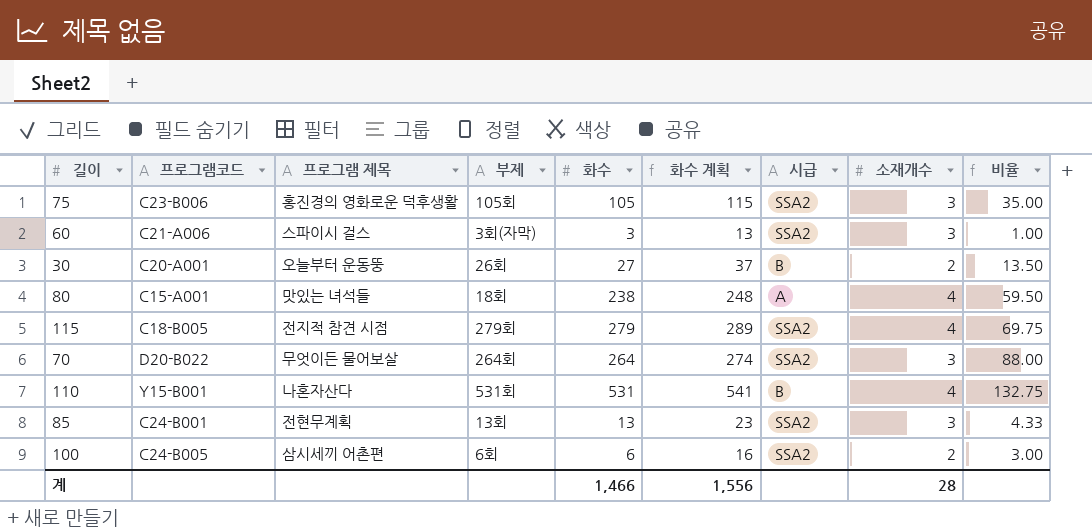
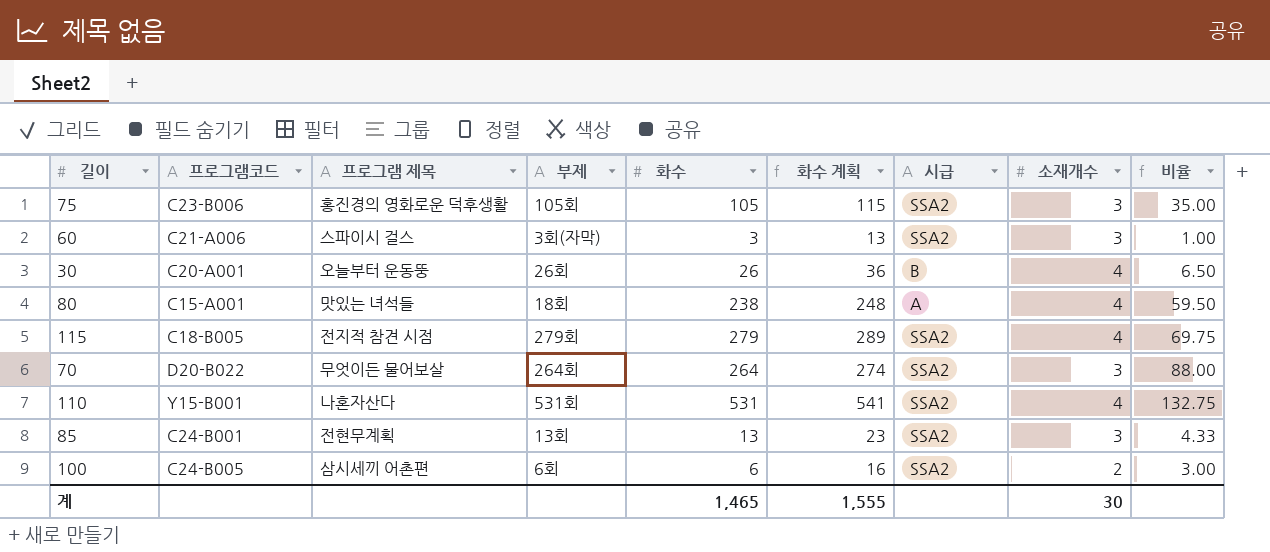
30 | 화수: 27 -> 26
30 | 화수 계획: 37 -> 36
30 | 소재개수: 2 -> 4
30 | 비율: 13.50 -> 6.50
110 | 시급: B -> SSA2
계 | 화수: 1,466 -> 1,465
계 | 화수 계획: 1,556 -> 1,555
계 | 소재개수: 28 -> 30

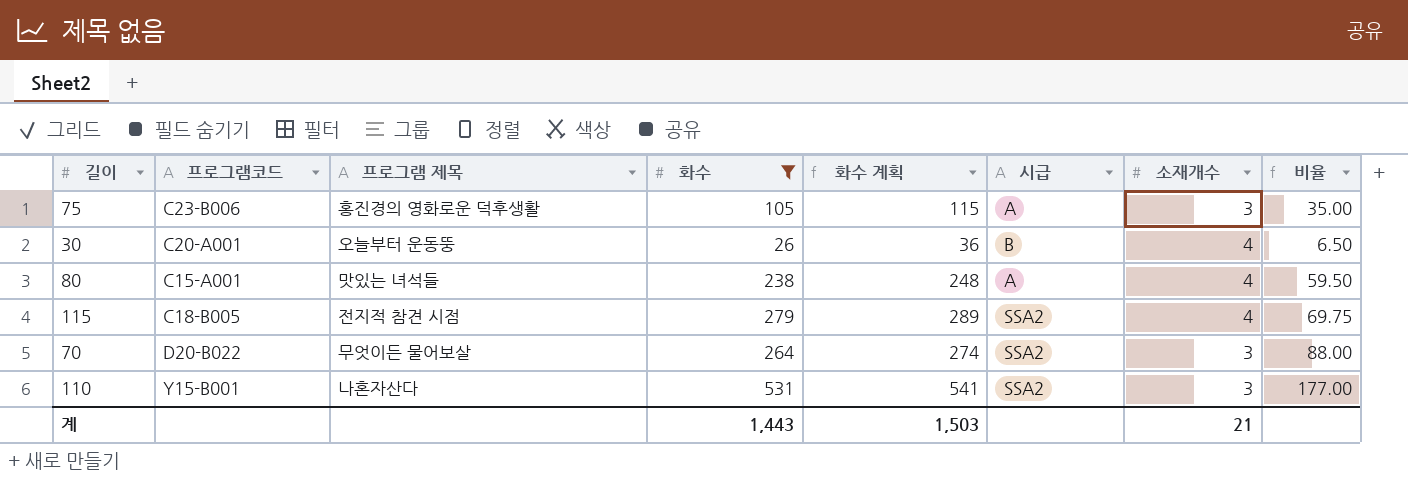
filter: none -> 화수 >= 26
column 부제 | position: 4 -> none
75 | 시급: SSA2 -> A
110 | 소재개수: 4 -> 3
110 | 비율: 132.75 -> 177.00
계 | 화수: 1,465 -> 1,443
계 | 화수 계획: 1,555 -> 1,503
계 | 소재개수: 30 -> 21

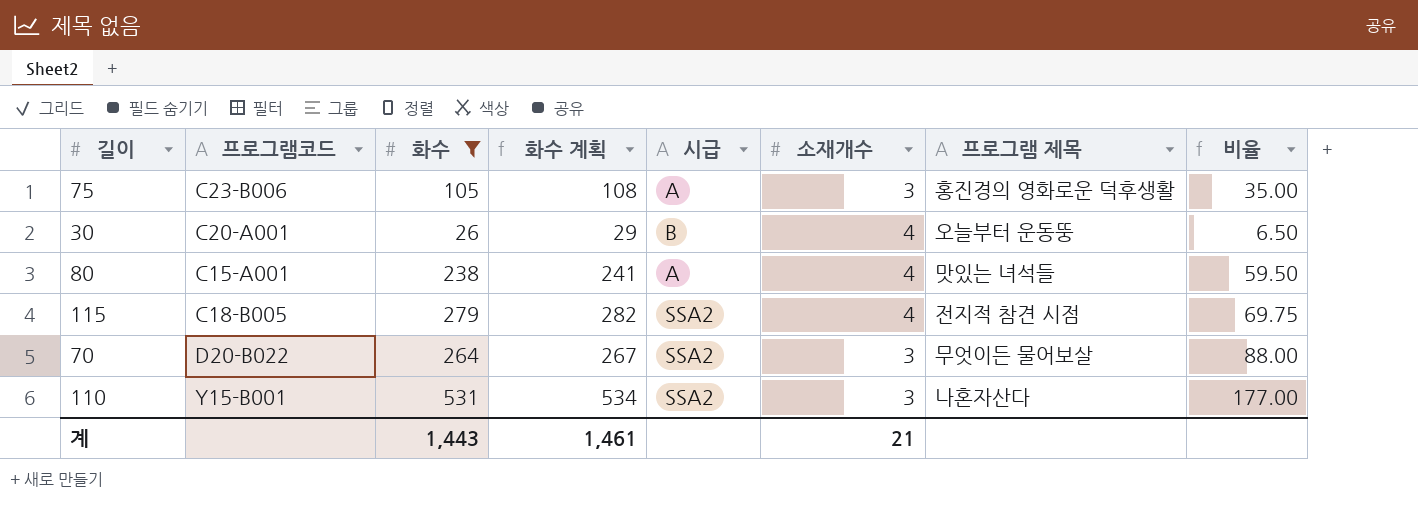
column 화수 계획 | formula: [화수] + 10 -> [화수] + 3
column 프로그램 제목 | position: 3 -> 7
계 | 화수 계획: 1,503 -> 1,461

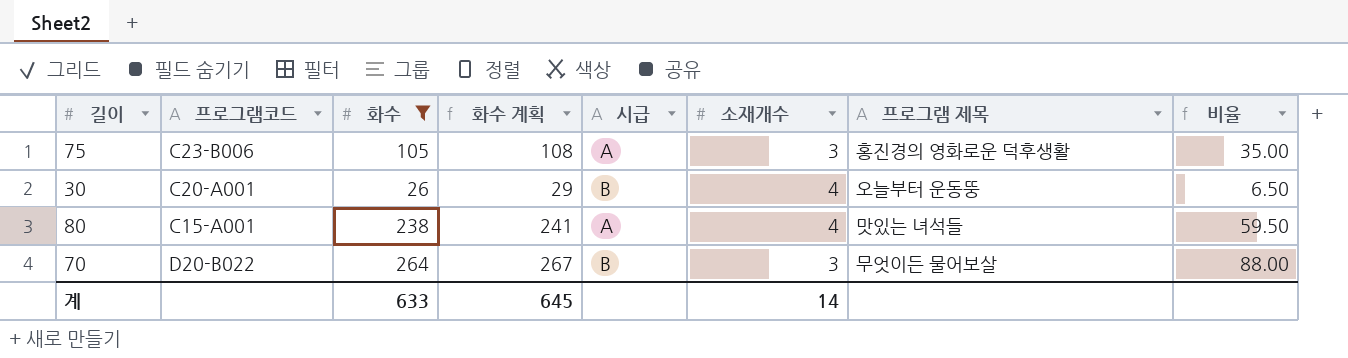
row 115: C18-B005 | 279 | 282 | SSA2 | 4 | 전지적 참견 시점 | 69.75 -> none
row 110: Y15-B001 | 531 | 534 | SSA2 | 3 | 나혼자산다 | 177.00 -> none
70 | 시급: SSA2 -> B
계 | 화수: 1,443 -> 633
계 | 화수 계획: 1,461 -> 645
계 | 소재개수: 21 -> 14

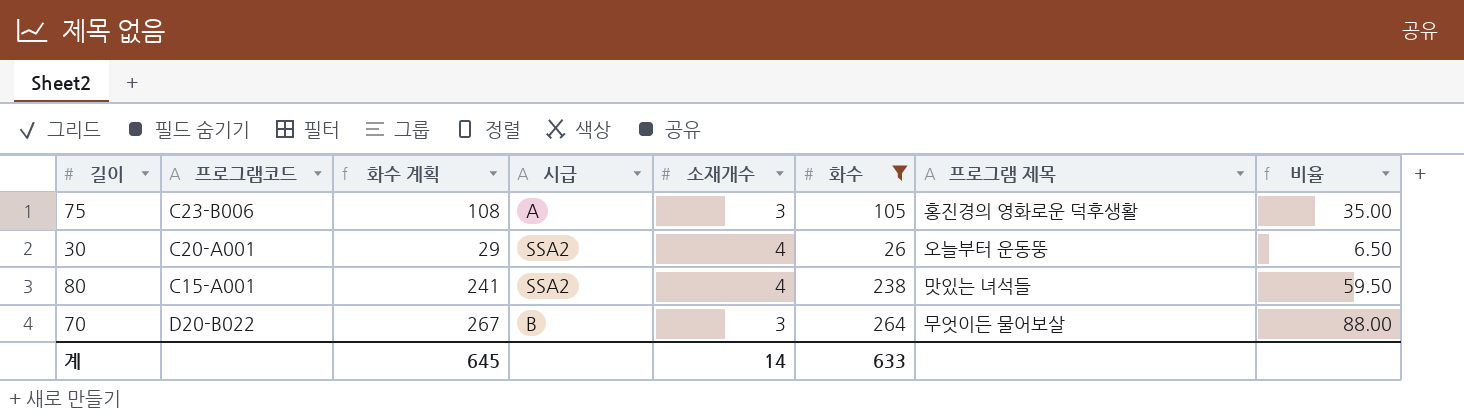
column 화수 | position: 3 -> 6
30 | 시급: B -> SSA2
80 | 시급: A -> SSA2

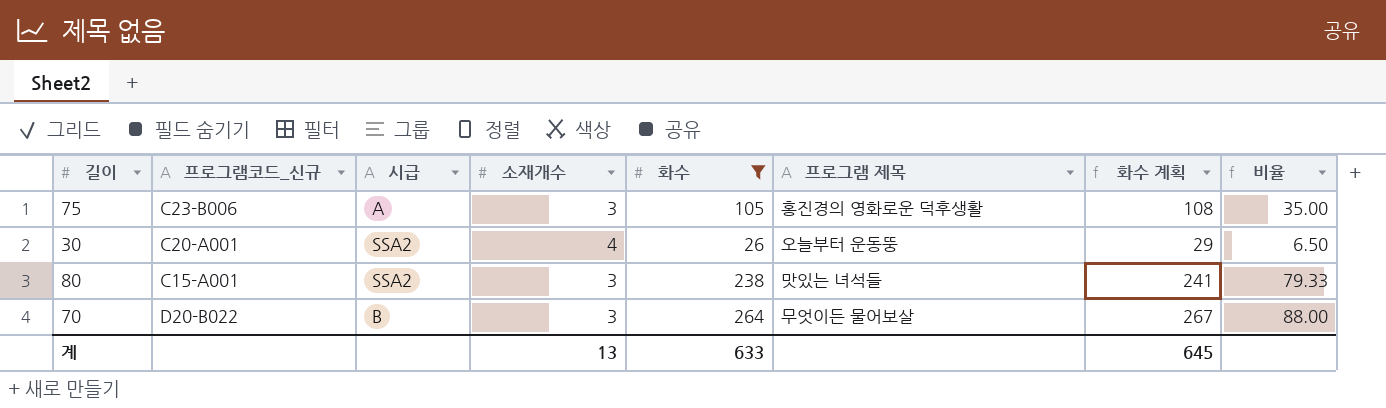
column name: 프로그램코드 -> 프로그램코드_신규
column 화수 계획 | position: 3 -> 7
80 | 소재개수: 4 -> 3
80 | 비율: 59.50 -> 79.33
계 | 소재개수: 14 -> 13

